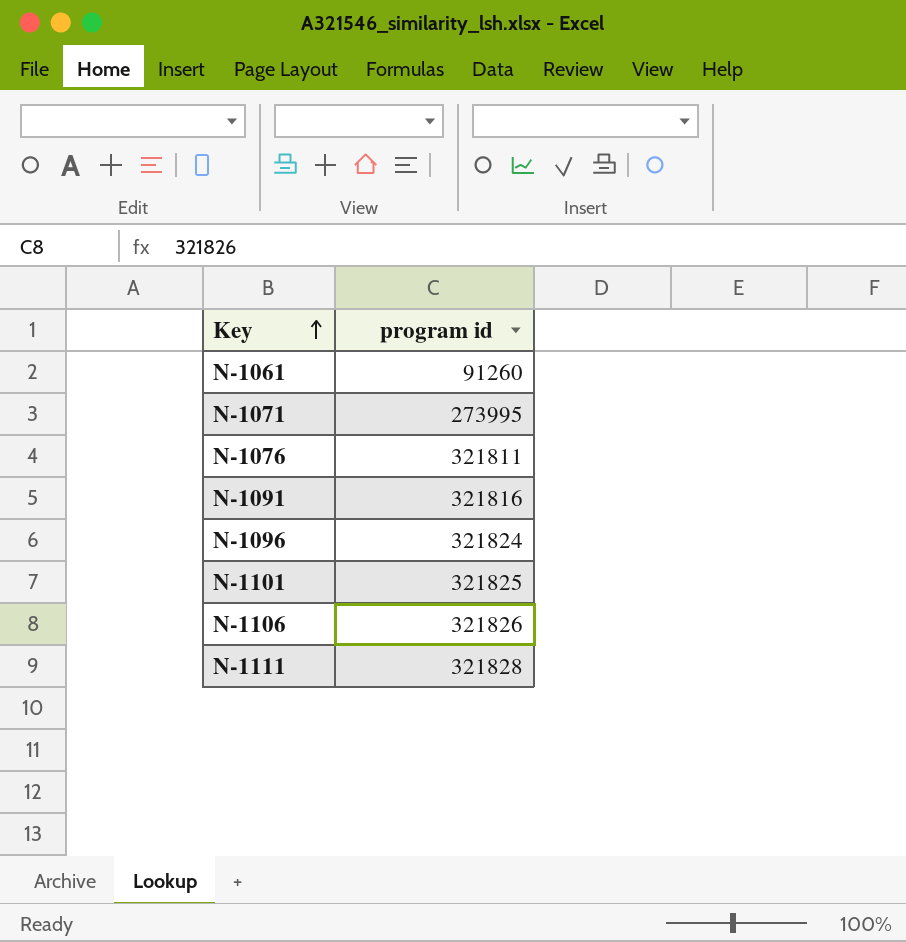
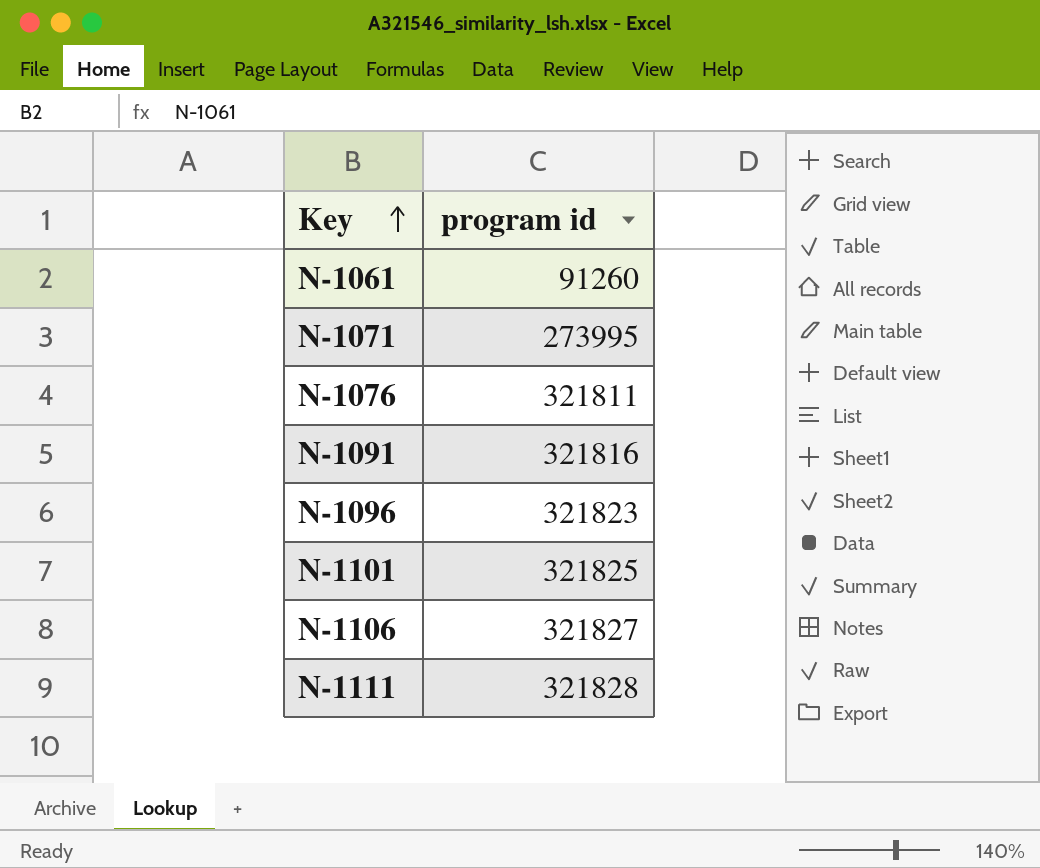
N-1096 | program id: 321824 -> 321823
N-1106 | program id: 321826 -> 321827

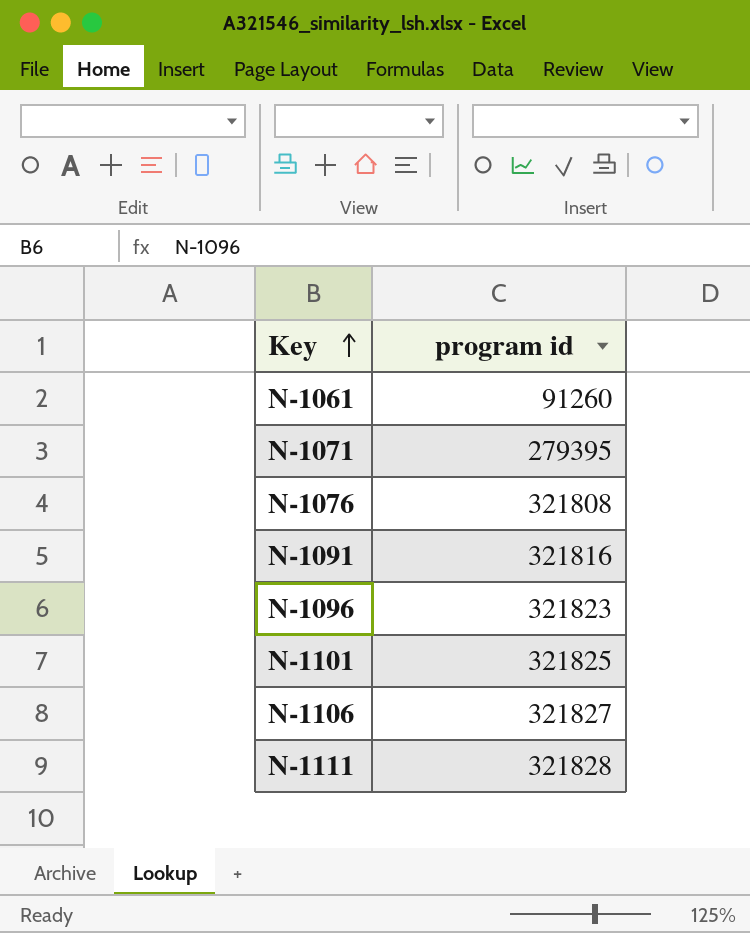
N-1071 | program id: 273995 -> 279395
N-1076 | program id: 321811 -> 321808

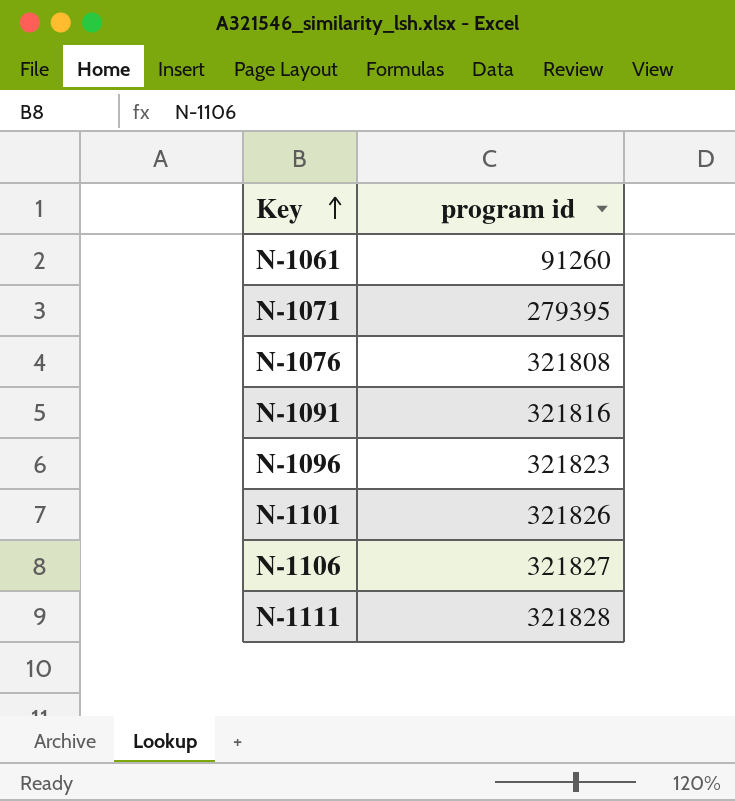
N-1101 | program id: 321825 -> 321826

